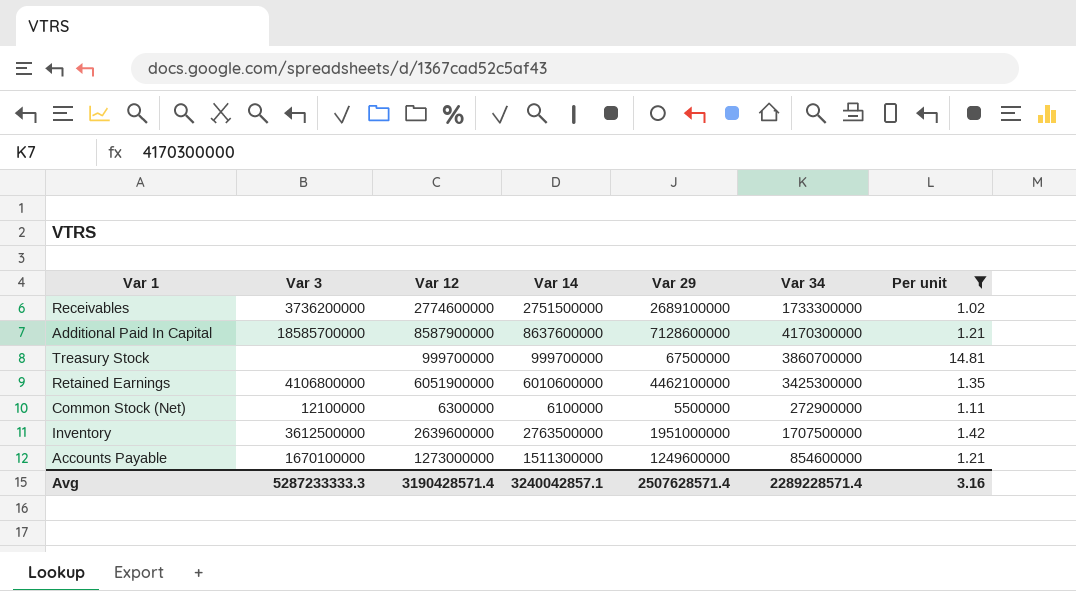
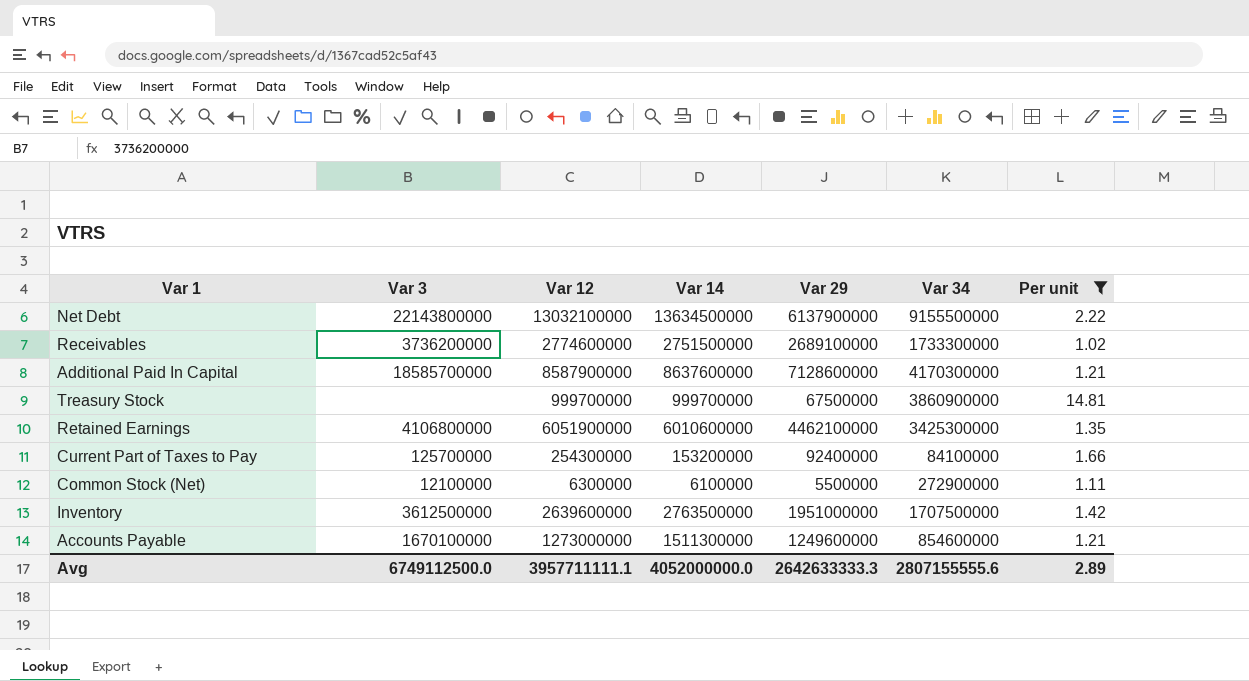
row Net Debt: none -> 22143800000 | 13032100000 | 13634500000 | 6137900000 | 9155500000 | 2.22
Treasury Stock | Var 34: 3860700000 -> 3860900000
row Current Part of Taxes to Pay: none -> 125700000 | 254300000 | 153200000 | 92400000 | 84100000 | 1.66
Avg | Var 3: 5287233333.3 -> 6749112500.0
Avg | Var 12: 3190428571.4 -> 3957711111.1
Avg | Var 14: 3240042857.1 -> 4052000000.0
Avg | Var 29: 2507628571.4 -> 2642633333.3
Avg | Var 34: 2289228571.4 -> 2807155555.6
Avg | Per unit: 3.16 -> 2.89

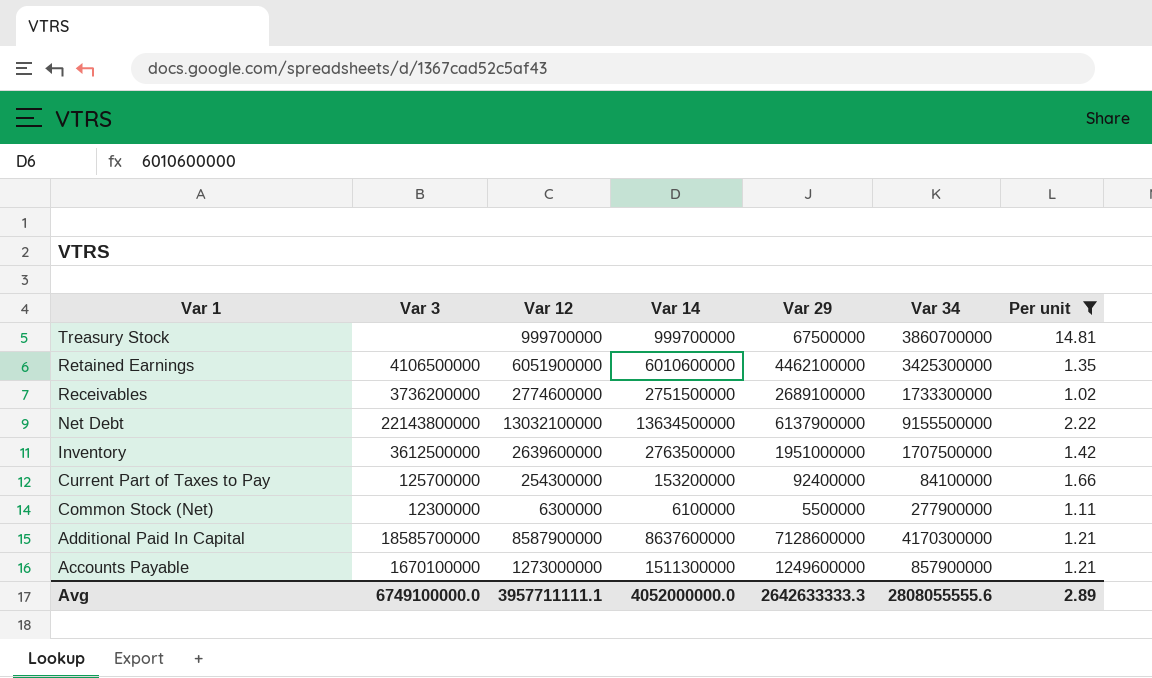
row order: none -> Var 1 descending
Treasury Stock | Var 34: 3860900000 -> 3860700000
Retained Earnings | Var 3: 4106800000 -> 4106500000
Common Stock (Net) | Var 3: 12100000 -> 12300000
Common Stock (Net) | Var 34: 272900000 -> 277900000
Accounts Payable | Var 34: 854600000 -> 857900000
Avg | Var 3: 6749112500.0 -> 6749100000.0
Avg | Var 34: 2807155555.6 -> 2808055555.6

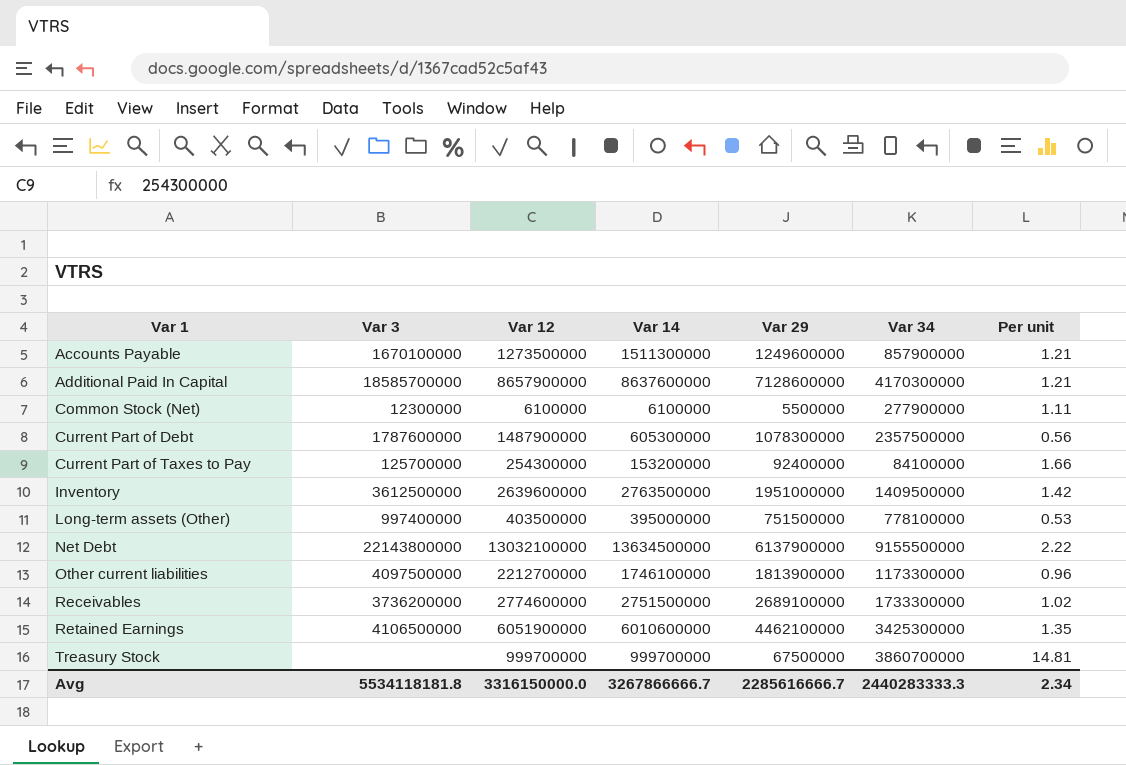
filter: Per unit >= 1.02 -> none
row order: Var 1 descending -> Var 1 ascending
Accounts Payable | Var 12: 1273000000 -> 1273500000
Additional Paid In Capital | Var 12: 8587900000 -> 8657900000
Common Stock (Net) | Var 12: 6300000 -> 6100000
Inventory | Var 34: 1707500000 -> 1409500000
Avg | Var 3: 6749100000.0 -> 5534118181.8
Avg | Var 12: 3957711111.1 -> 3316150000.0
Avg | Var 14: 4052000000.0 -> 3267866666.7
Avg | Var 29: 2642633333.3 -> 2285616666.7
Avg | Var 34: 2808055555.6 -> 2440283333.3
Avg | Per unit: 2.89 -> 2.34

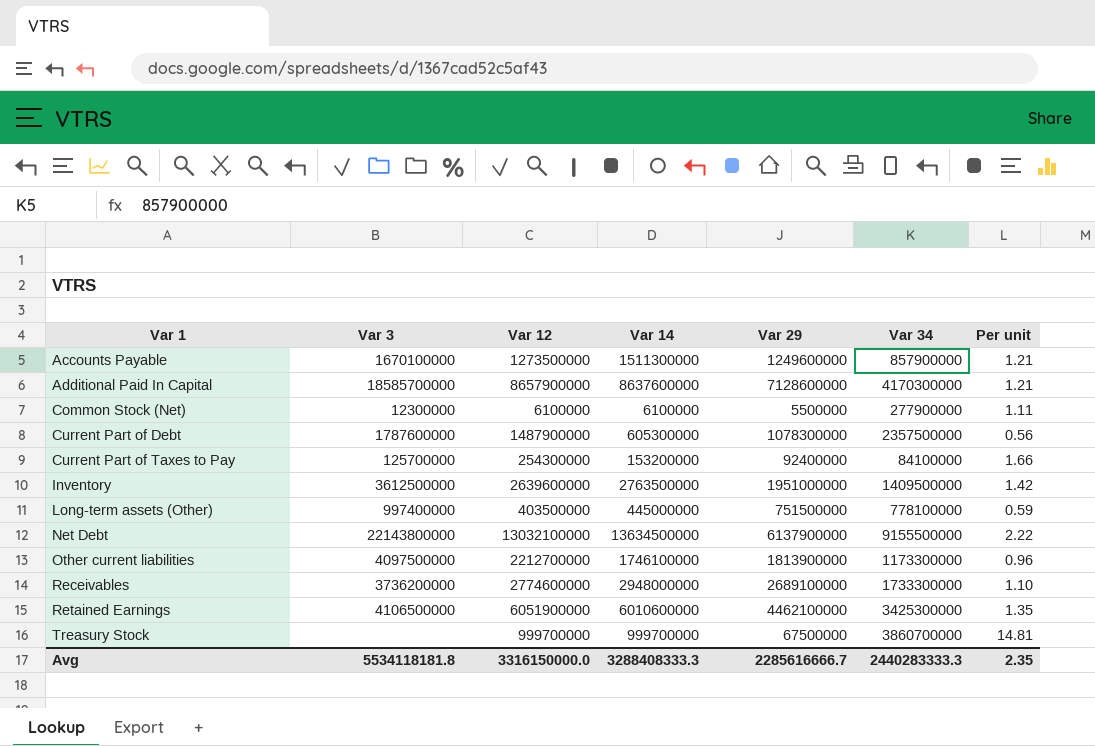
Long-term assets (Other) | Var 14: 395000000 -> 445000000
Long-term assets (Other) | Per unit: 0.53 -> 0.59
Receivables | Var 14: 2751500000 -> 2948000000
Receivables | Per unit: 1.02 -> 1.10
Avg | Var 14: 3267866666.7 -> 3288408333.3
Avg | Per unit: 2.34 -> 2.35

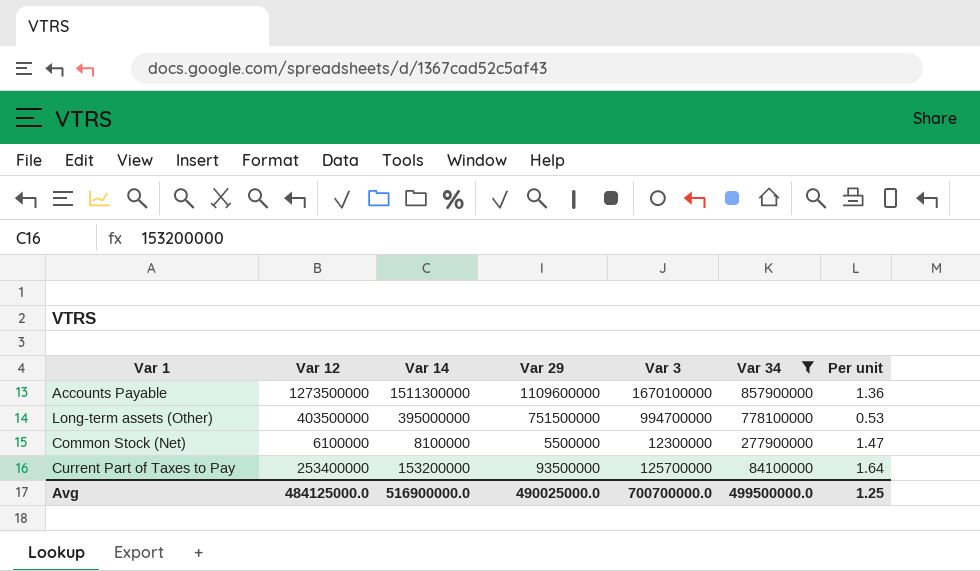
filter: none -> Var 34 <= 857900000
row order: Var 1 ascending -> Var 34 descending
column Var 3 | position: 2 -> 5
Accounts Payable | Var 29: 1249600000 -> 1109600000
Accounts Payable | Per unit: 1.21 -> 1.36
Long-term assets (Other) | Var 14: 445000000 -> 395000000
Long-term assets (Other) | Var 3: 997400000 -> 994700000
Long-term assets (Other) | Per unit: 0.59 -> 0.53
Common Stock (Net) | Var 14: 6100000 -> 8100000
Common Stock (Net) | Per unit: 1.11 -> 1.47
Current Part of Taxes to Pay | Var 12: 254300000 -> 253400000
Current Part of Taxes to Pay | Var 29: 92400000 -> 93500000
Current Part of Taxes to Pay | Per unit: 1.66 -> 1.64
Avg | Var 12: 3316150000.0 -> 484125000.0
Avg | Var 14: 3288408333.3 -> 516900000.0
Avg | Var 29: 2285616666.7 -> 490025000.0
Avg | Var 3: 5534118181.8 -> 700700000.0
Avg | Var 34: 2440283333.3 -> 499500000.0
Avg | Per unit: 2.35 -> 1.25

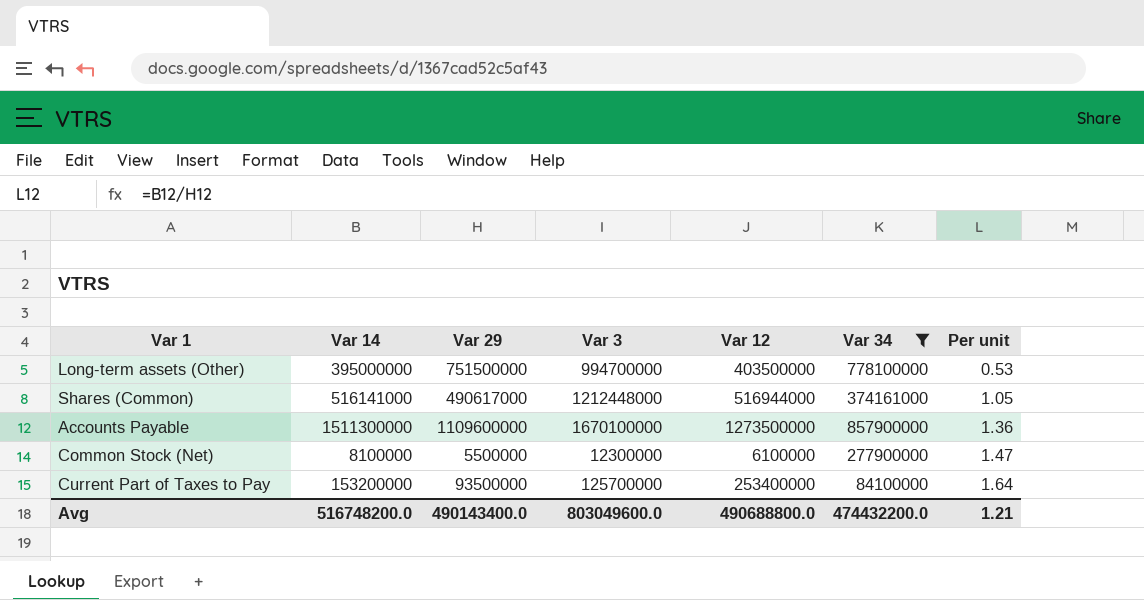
row order: Var 34 descending -> Per unit ascending
column Var 12 | position: 2 -> 5
row Shares (Common): none -> 516141000 | 490617000 | 1212448000 | 516944000 | 374161000 | 1.05
Avg | Var 14: 516900000.0 -> 516748200.0
Avg | Var 29: 490025000.0 -> 490143400.0
Avg | Var 3: 700700000.0 -> 803049600.0
Avg | Var 12: 484125000.0 -> 490688800.0
Avg | Var 34: 499500000.0 -> 474432200.0
Avg | Per unit: 1.25 -> 1.21

